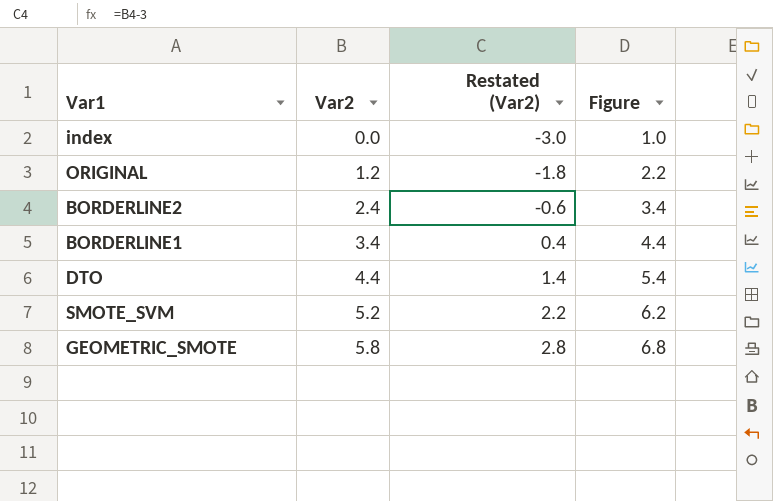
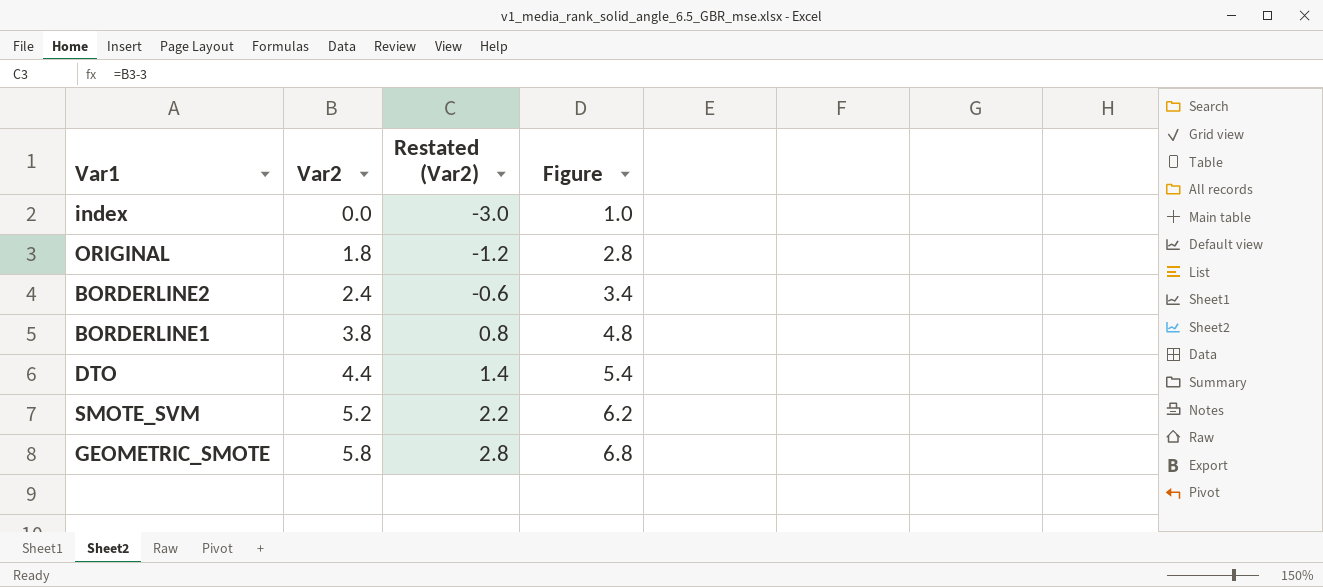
ORIGINAL | Var2: 1.2 -> 1.8
ORIGINAL | Restated (Var2): -1.8 -> -1.2
ORIGINAL | Figure: 2.2 -> 2.8
BORDERLINE1 | Var2: 3.4 -> 3.8
BORDERLINE1 | Restated (Var2): 0.4 -> 0.8
BORDERLINE1 | Figure: 4.4 -> 4.8

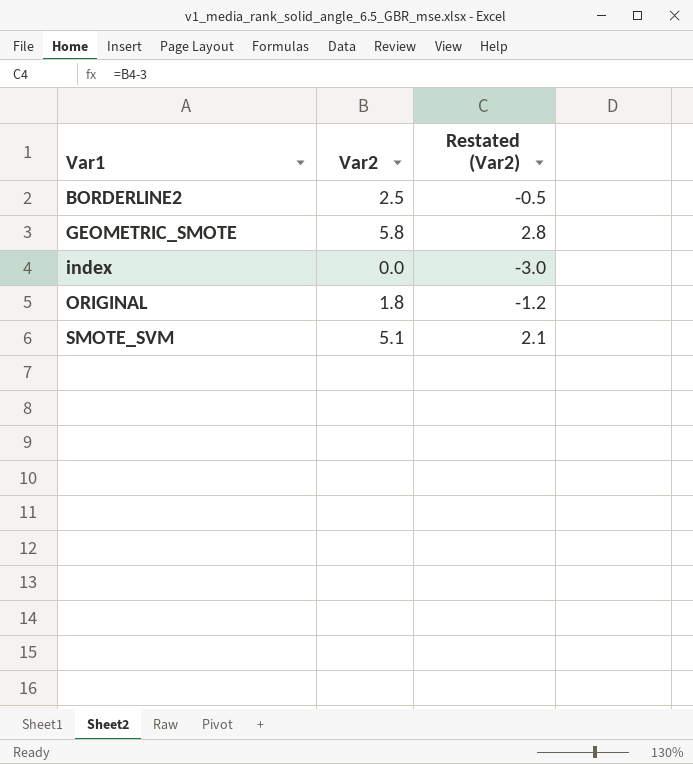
row order: Var2 ascending -> Var1 ascending
column Figure | formula: [Var2] + 1 -> none
row BORDERLINE1: 3.8 | 0.8 | 4.8 -> none
row DTO: 4.4 | 1.4 | 5.4 -> none
BORDERLINE2 | Var2: 2.4 -> 2.5
BORDERLINE2 | Restated (Var2): -0.6 -> -0.5
SMOTE_SVM | Var2: 5.2 -> 5.1
SMOTE_SVM | Restated (Var2): 2.2 -> 2.1

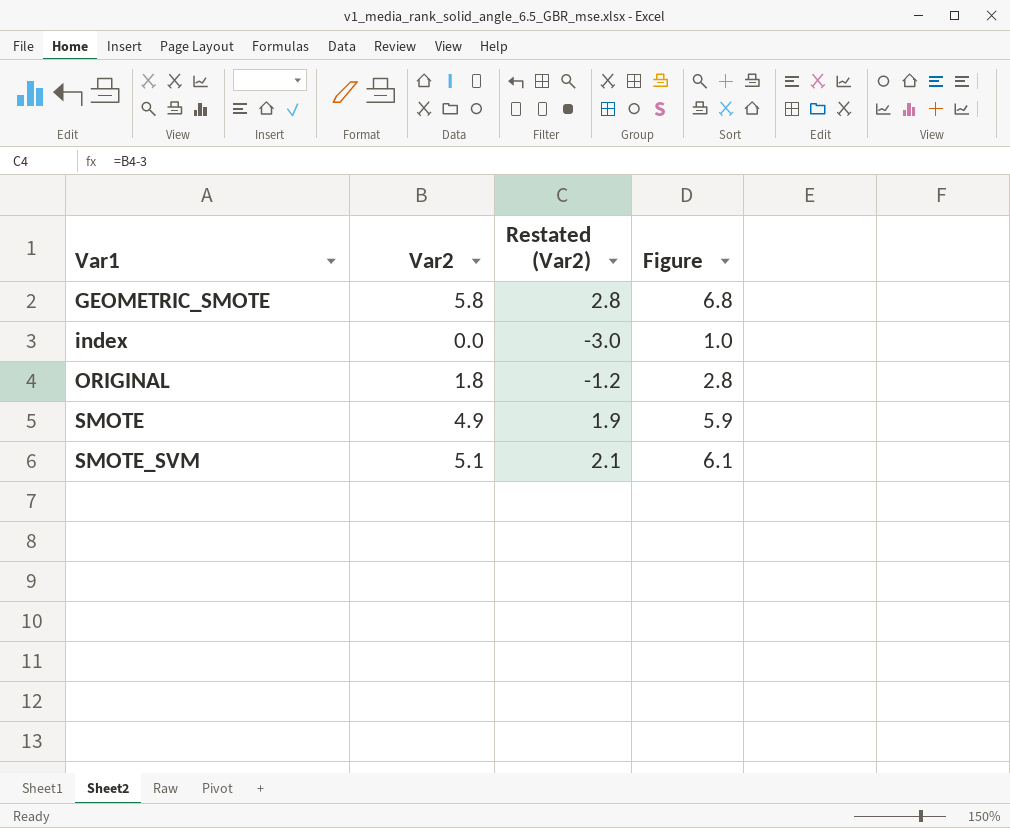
column Figure | formula: none -> [Var2] + 1
row BORDERLINE2: 2.5 | -0.5 -> none
row SMOTE: none -> 4.9 | 1.9 | 5.9

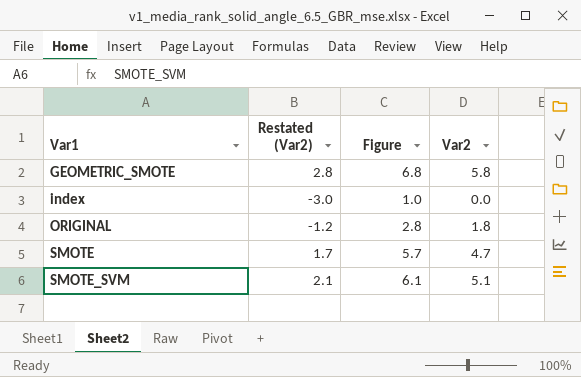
column Var2 | position: 2 -> 4
SMOTE | Restated (Var2): 1.9 -> 1.7
SMOTE | Figure: 5.9 -> 5.7
SMOTE | Var2: 4.9 -> 4.7

